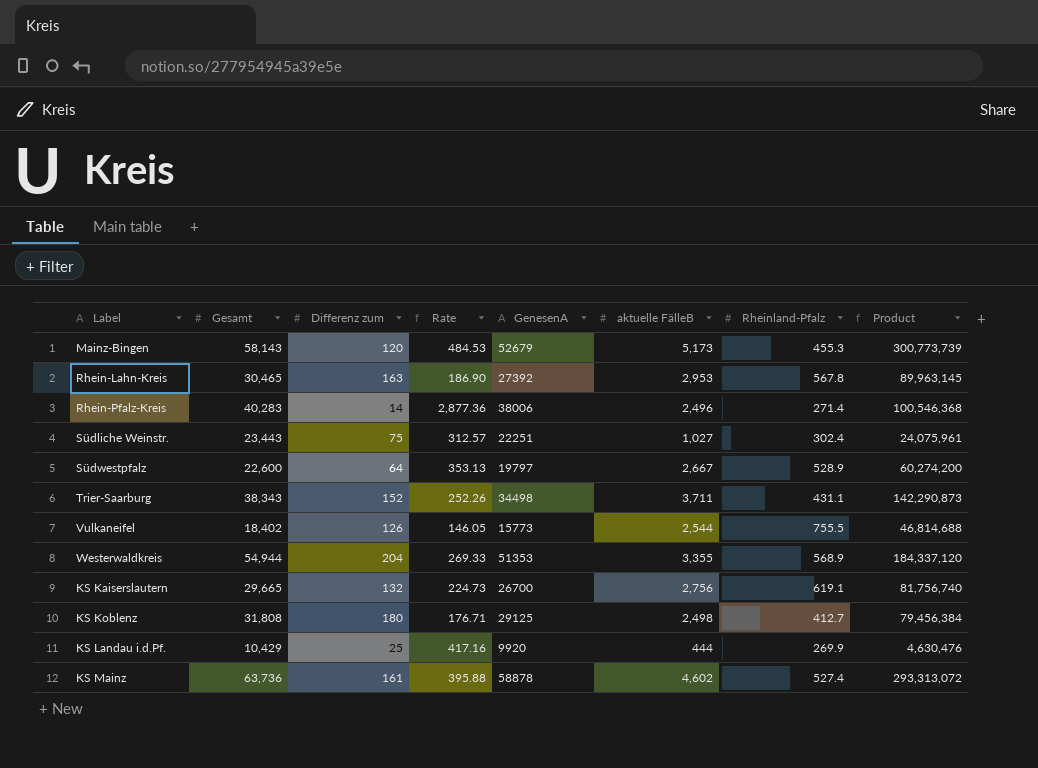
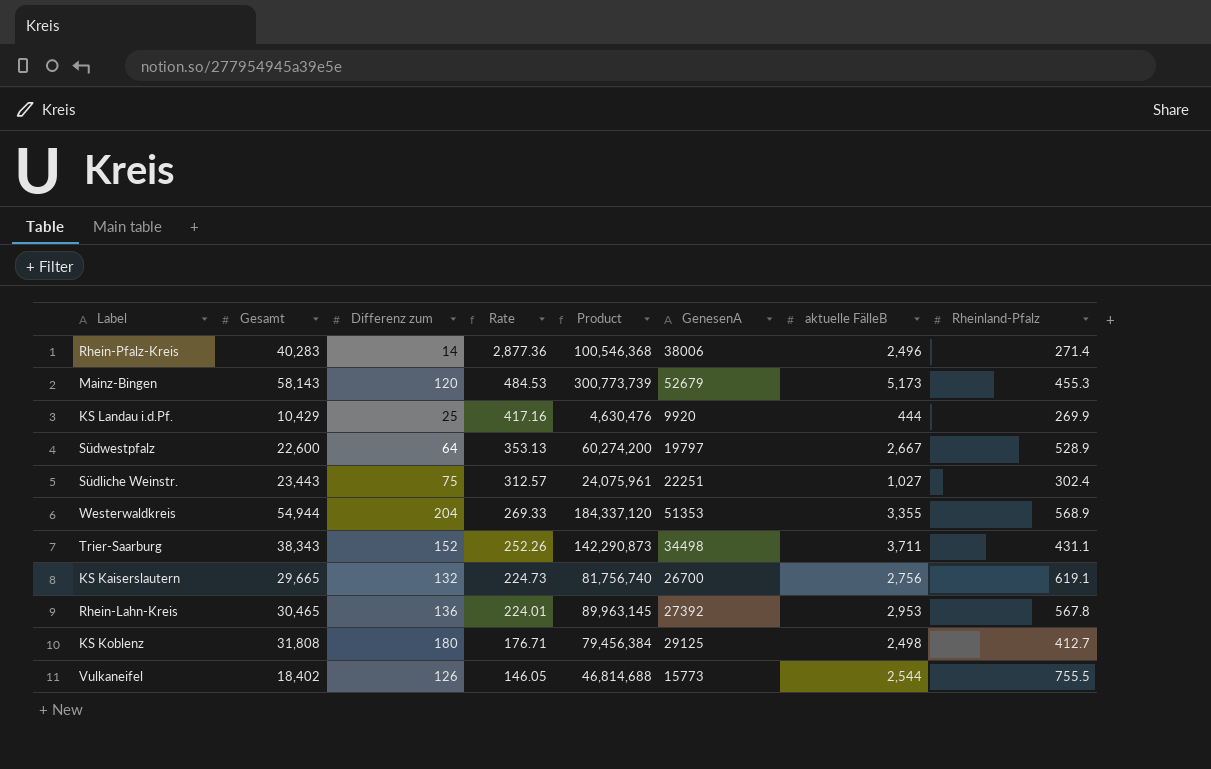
row order: none -> Rate descending
column Product | position: 8 -> 5
row KS Mainz: 63,736 | 161 | 395.88 | 58878 | 4,602 | 527.4 | 293,313,072 -> none
Rhein-Lahn-Kreis | Differenz zum: 163 -> 136
Rhein-Lahn-Kreis | Rate: 186.90 -> 224.01

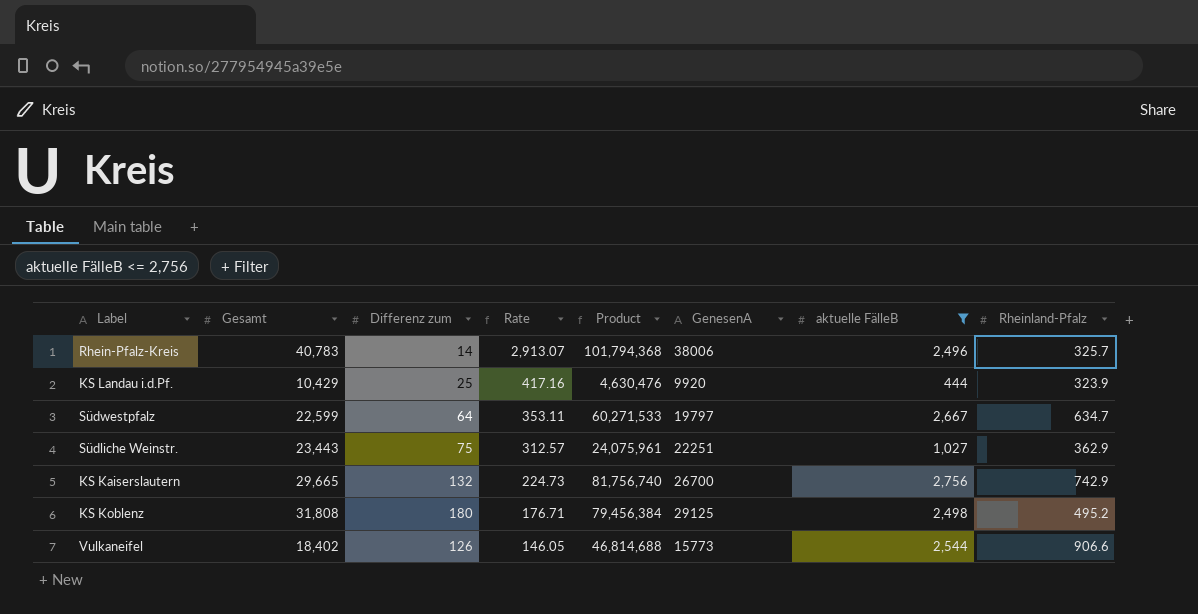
filter: none -> aktuelle FälleB <= 2,756
Rhein-Pfalz-Kreis | Gesamt: 40,283 -> 40,783
Rhein-Pfalz-Kreis | Rate: 2,877.36 -> 2,913.07
Rhein-Pfalz-Kreis | Product: 100,546,368 -> 101,794,368
Rhein-Pfalz-Kreis | Rheinland-Pfalz: 271.4 -> 325.7
KS Landau i.d.Pf. | Rheinland-Pfalz: 269.9 -> 323.9
Südwestpfalz | Gesamt: 22,600 -> 22,599
Südwestpfalz | Rate: 353.13 -> 353.11
Südwestpfalz | Product: 60,274,200 -> 60,271,533
Südwestpfalz | Rheinland-Pfalz: 528.9 -> 634.7
Südliche Weinstr. | Rheinland-Pfalz: 302.4 -> 362.9
KS Kaiserslautern | Rheinland-Pfalz: 619.1 -> 742.9
KS Koblenz | Rheinland-Pfalz: 412.7 -> 495.2
Vulkaneifel | Rheinland-Pfalz: 755.5 -> 906.6

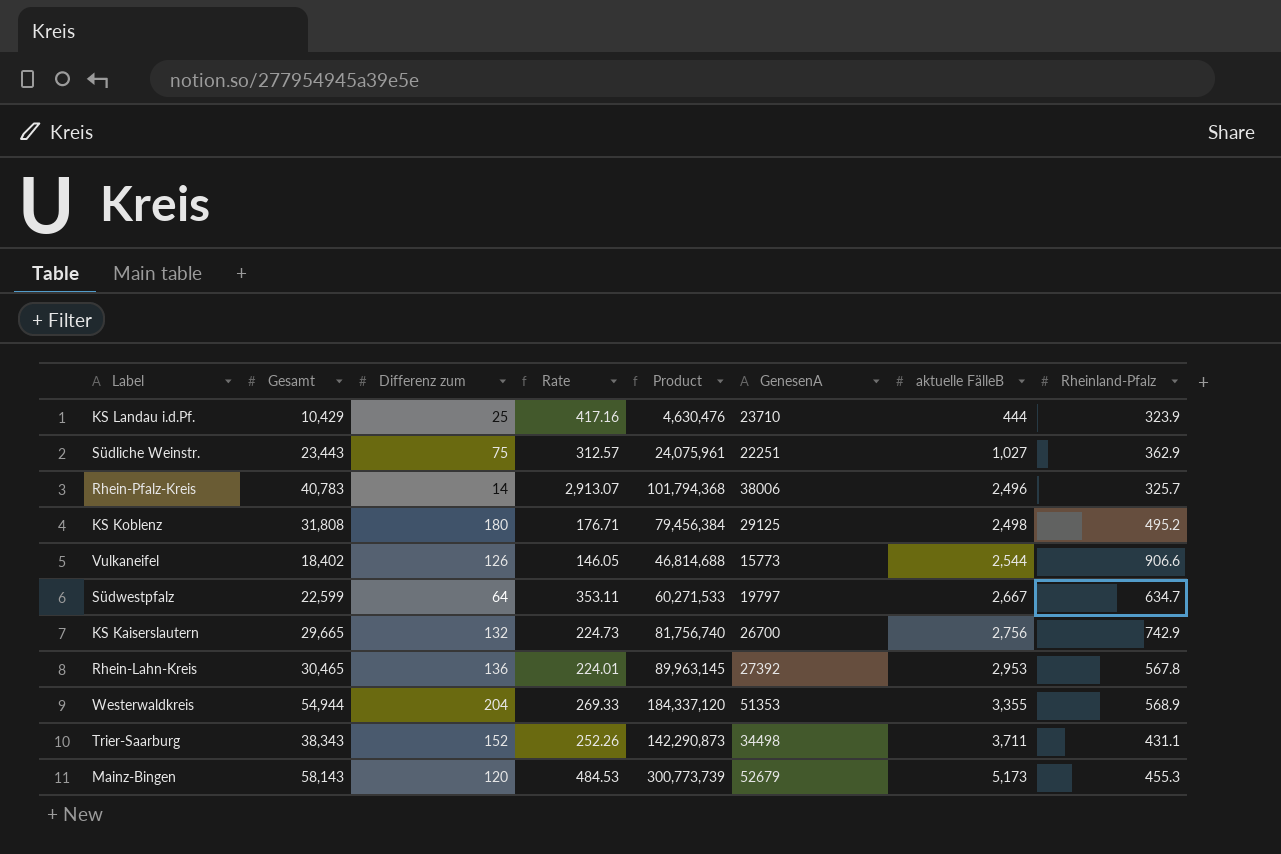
filter: aktuelle FälleB <= 2,756 -> none
row order: Rate descending -> aktuelle FälleB ascending
KS Landau i.d.Pf. | GenesenA: 9920 -> 23710

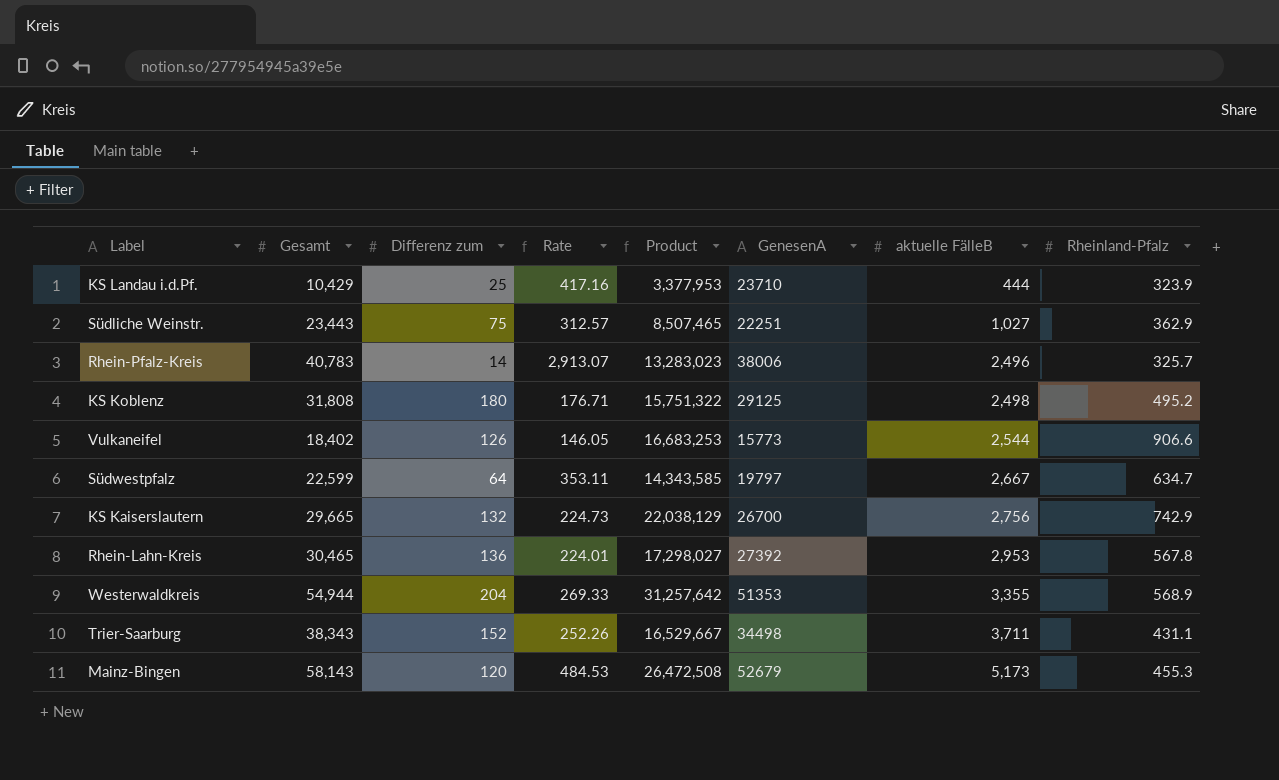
column Product | formula: [Gesamt] * [aktuelle FälleB] -> [Gesamt] * [Rheinland-Pfalz]

